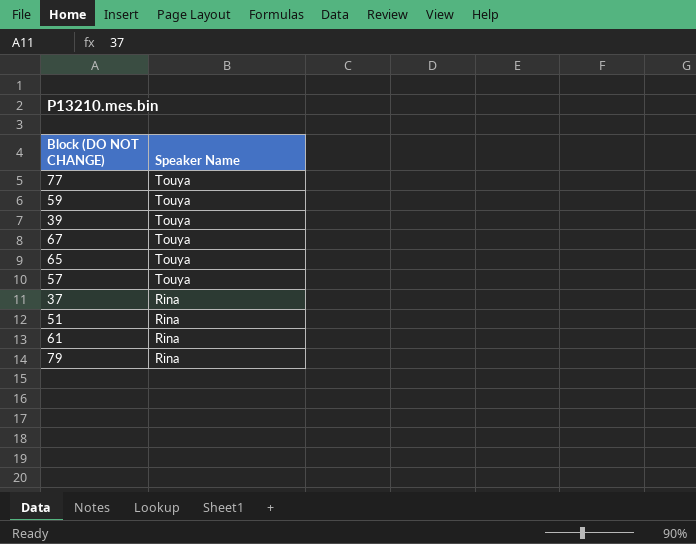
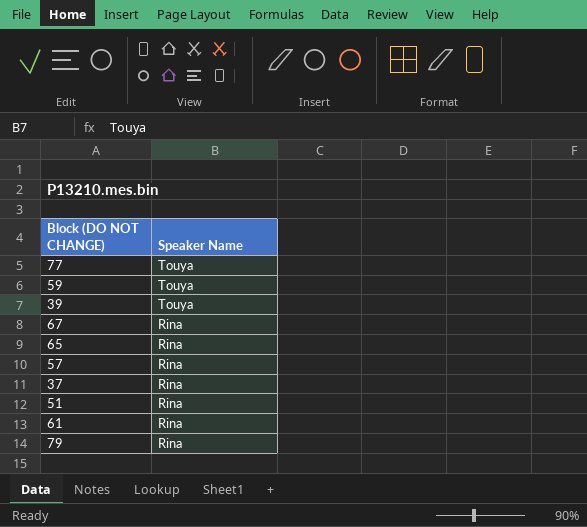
67 | Speaker Name: Touya -> Rina
65 | Speaker Name: Touya -> Rina
57 | Speaker Name: Touya -> Rina

